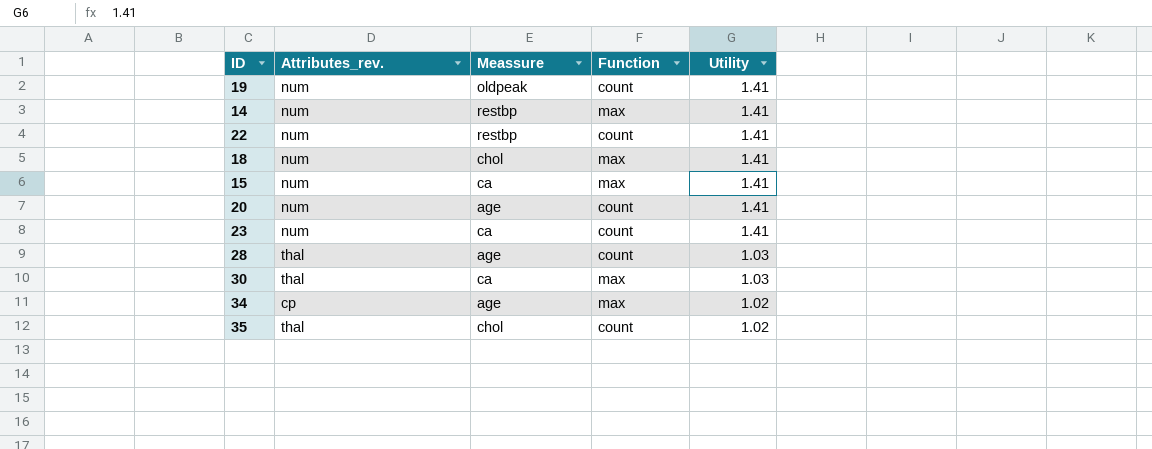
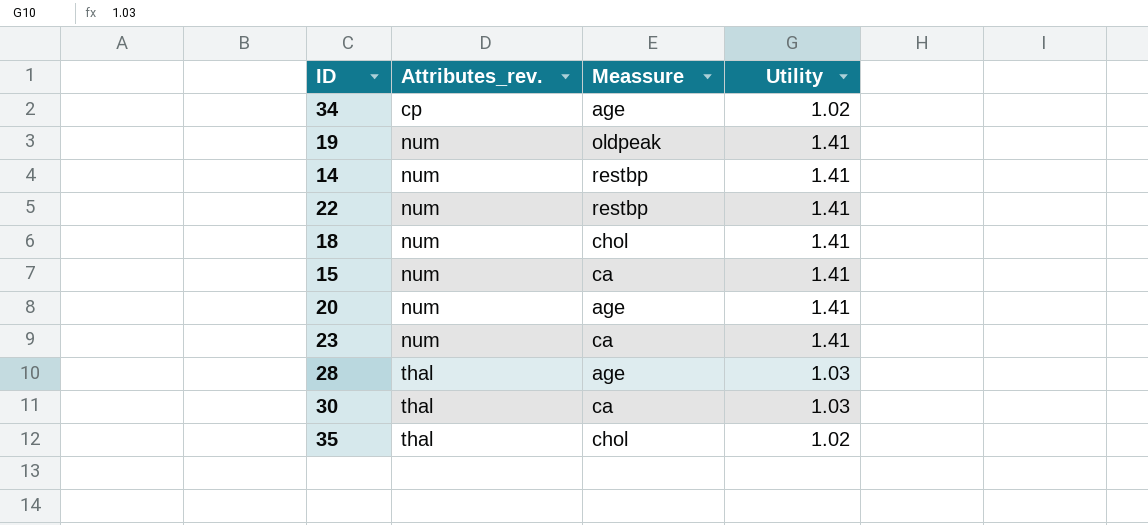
row order: Utility descending -> Attributes_rev. ascending
column Function | position: 4 -> none

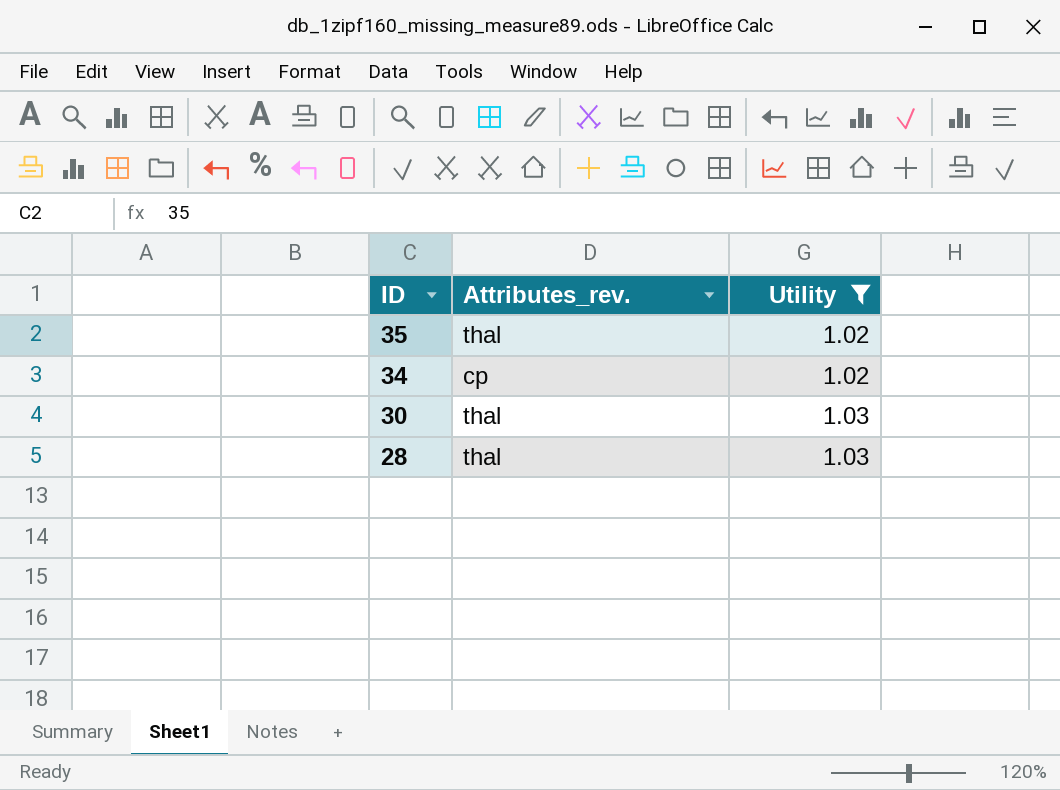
filter: none -> Utility != 1.41
row order: Attributes_rev. ascending -> ID descending
column Meassure | position: 3 -> none

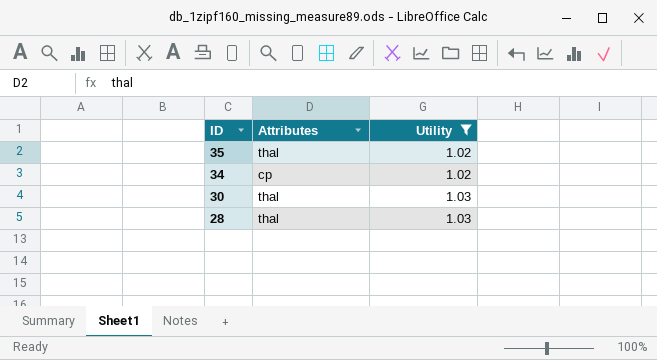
column name: Attributes_rev. -> Attributes

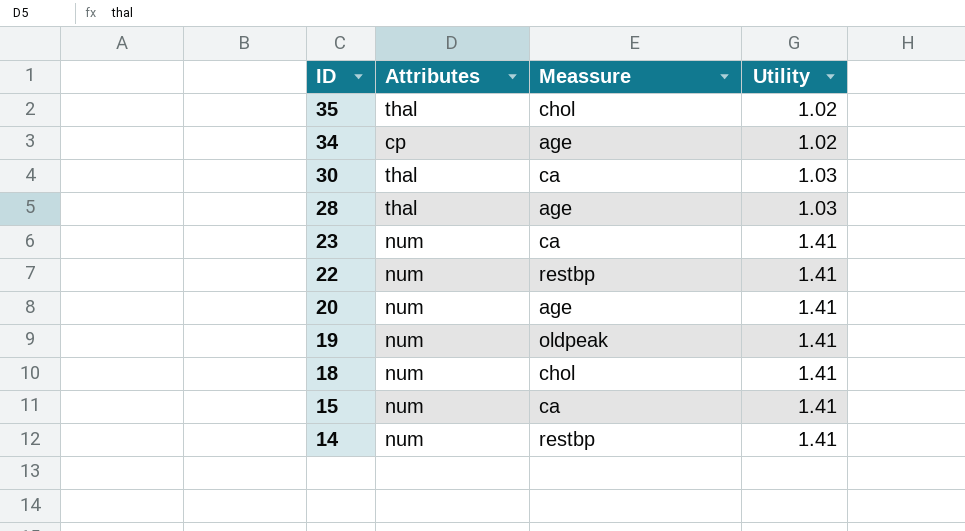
filter: Utility != 1.41 -> none
column Meassure | position: none -> 3

